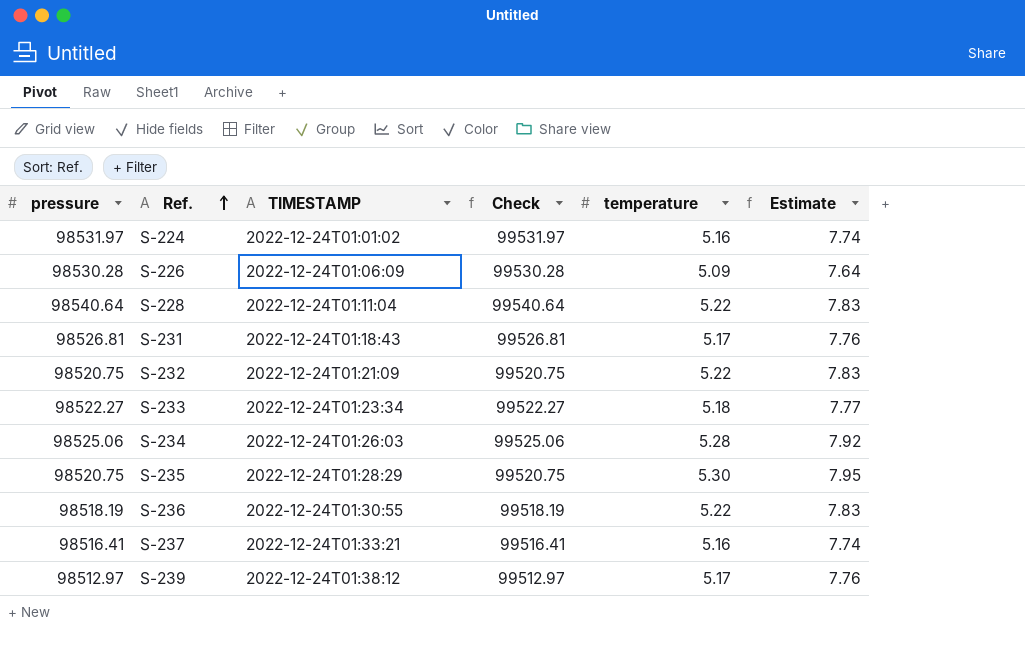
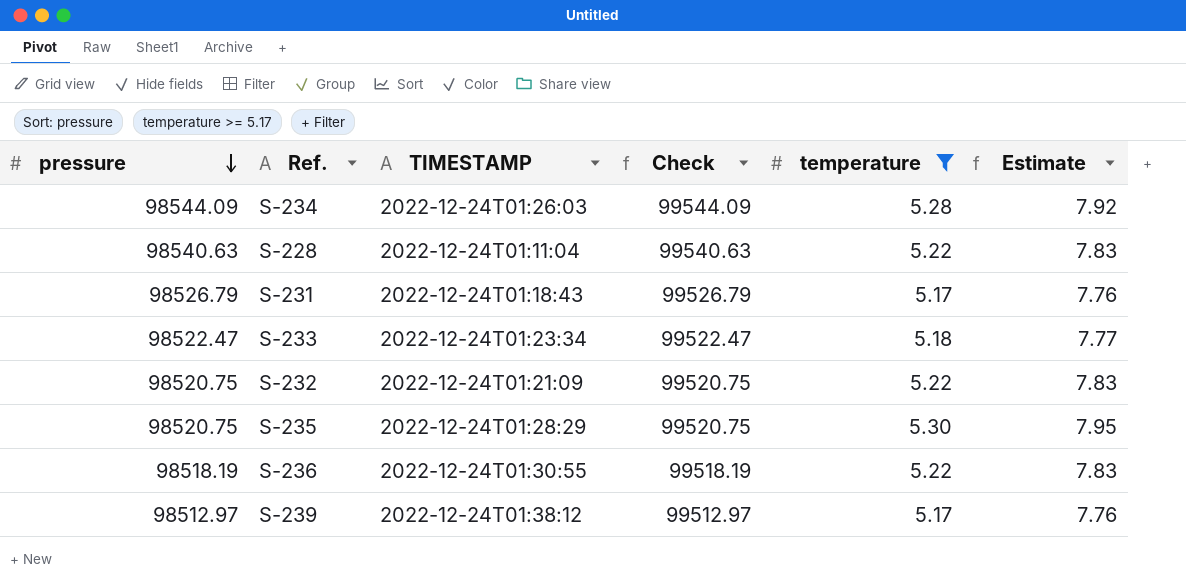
filter: none -> temperature >= 5.17
row order: Ref. ascending -> pressure descending
S-234 | pressure: 98525.06 -> 98544.09
S-234 | Check: 99525.06 -> 99544.09
S-228 | pressure: 98540.64 -> 98540.63
S-228 | Check: 99540.64 -> 99540.63
S-231 | pressure: 98526.81 -> 98526.79
S-231 | Check: 99526.81 -> 99526.79
S-233 | pressure: 98522.27 -> 98522.47
S-233 | Check: 99522.27 -> 99522.47

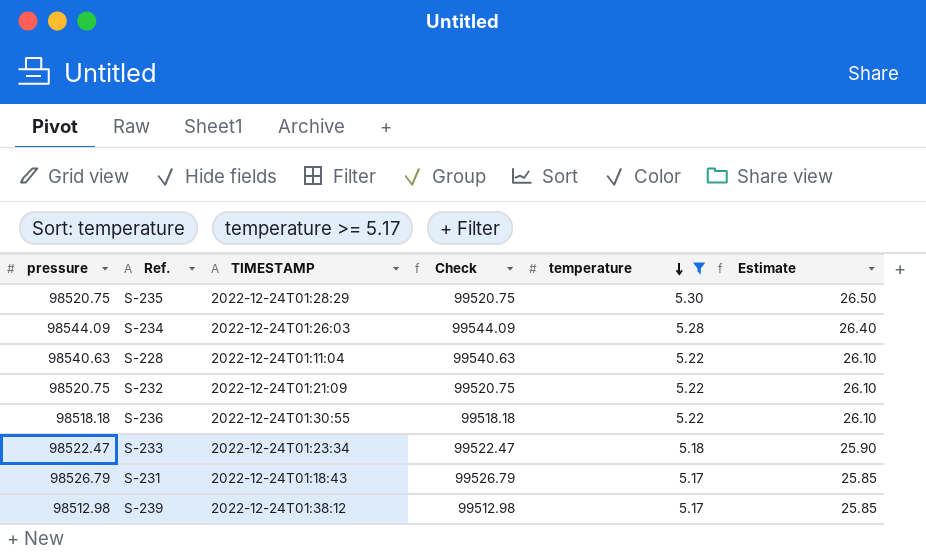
row order: pressure descending -> temperature descending
column Estimate | formula: [temperature] * 1.5 -> [temperature] * 5
S-236 | pressure: 98518.19 -> 98518.18
S-236 | Check: 99518.19 -> 99518.18
S-239 | pressure: 98512.97 -> 98512.98
S-239 | Check: 99512.97 -> 99512.98

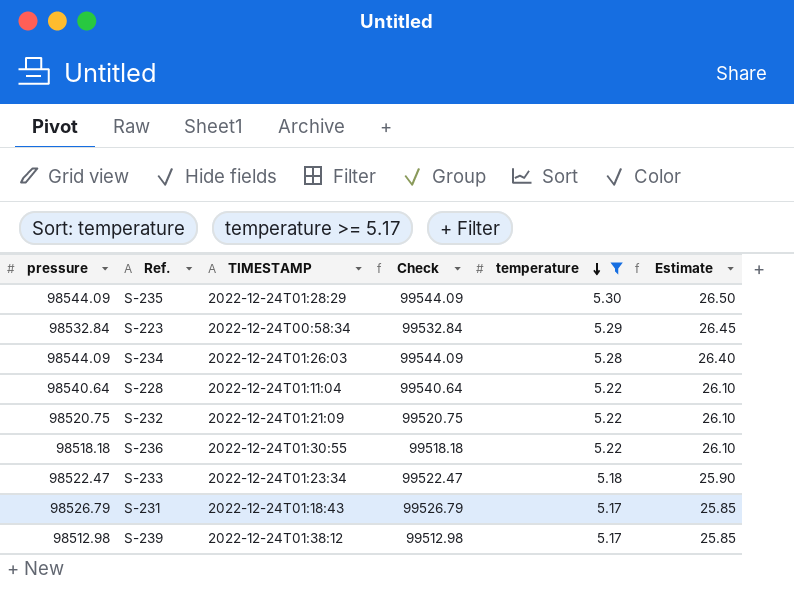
S-235 | pressure: 98520.75 -> 98544.09
S-235 | Check: 99520.75 -> 99544.09
row S-223: none -> 98532.84 | 2022-12-24T00:58:34 | 99532.84 | 5.29 | 26.45
S-228 | pressure: 98540.63 -> 98540.64
S-228 | Check: 99540.63 -> 99540.64

